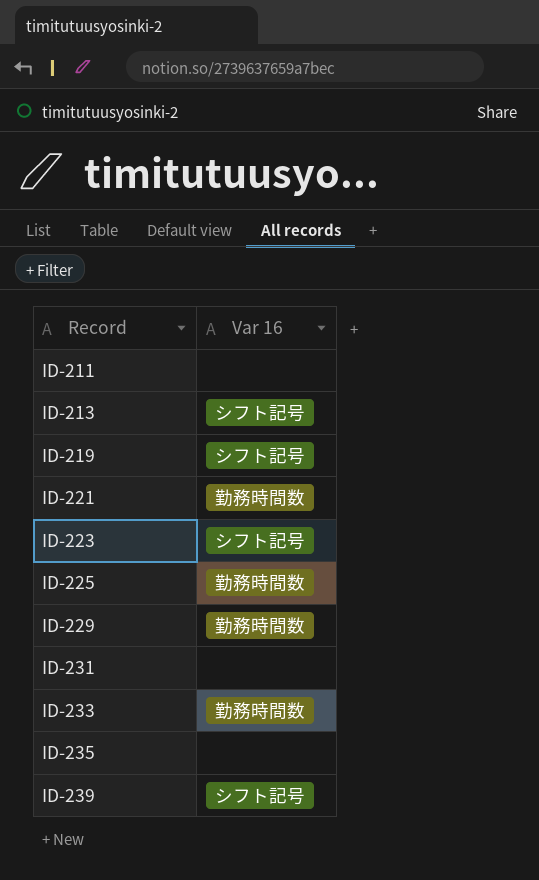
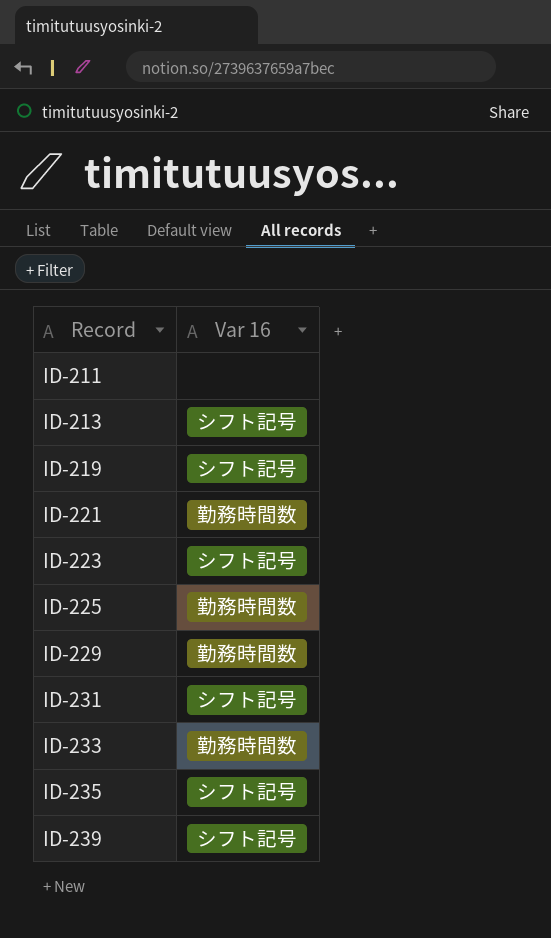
ID-231 | Var 16: none -> シフト記号
ID-235 | Var 16: none -> シフト記号

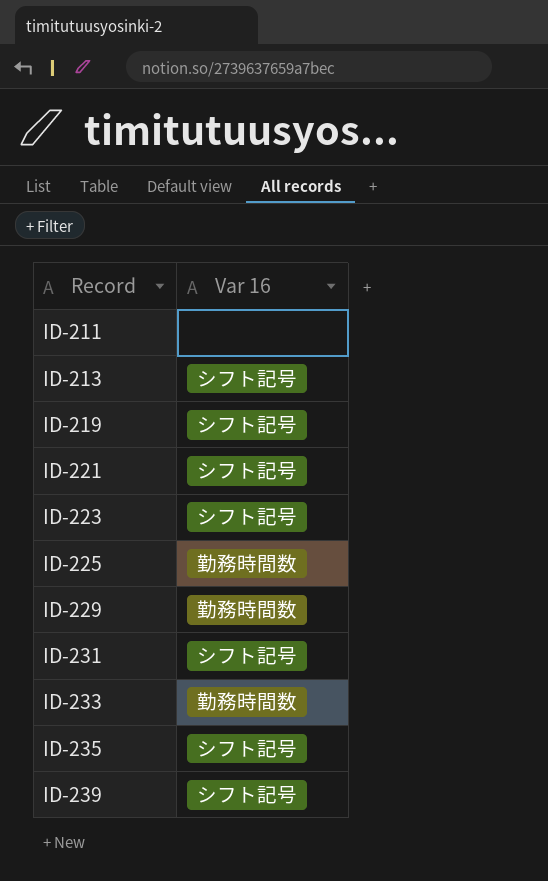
ID-221 | Var 16: 勤務時間数 -> シフト記号

